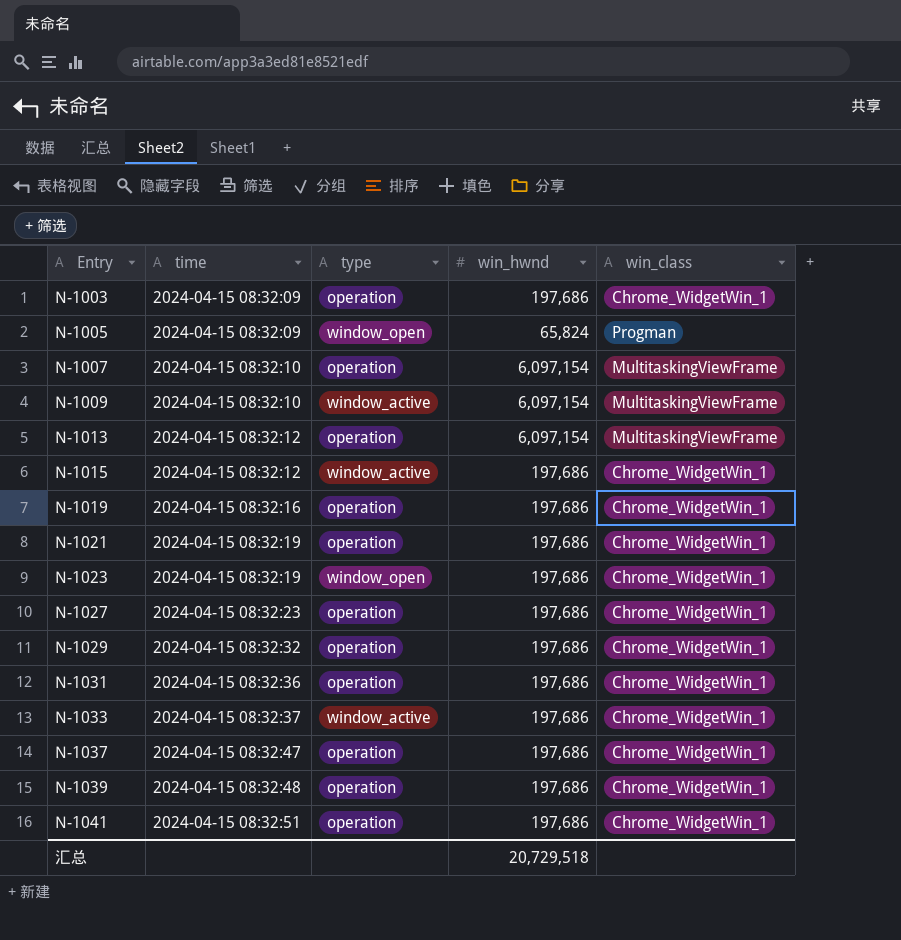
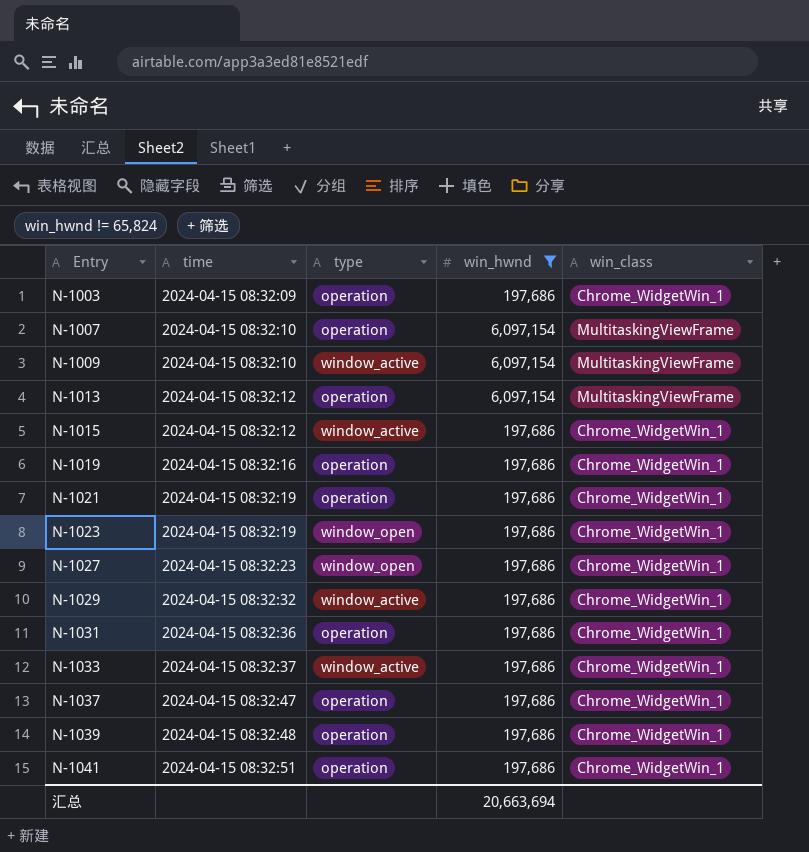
filter: none -> win_hwnd != 65,824
N-1027 | type: operation -> window_open
N-1029 | type: operation -> window_active
汇总 | win_hwnd: 20,729,518 -> 20,663,694

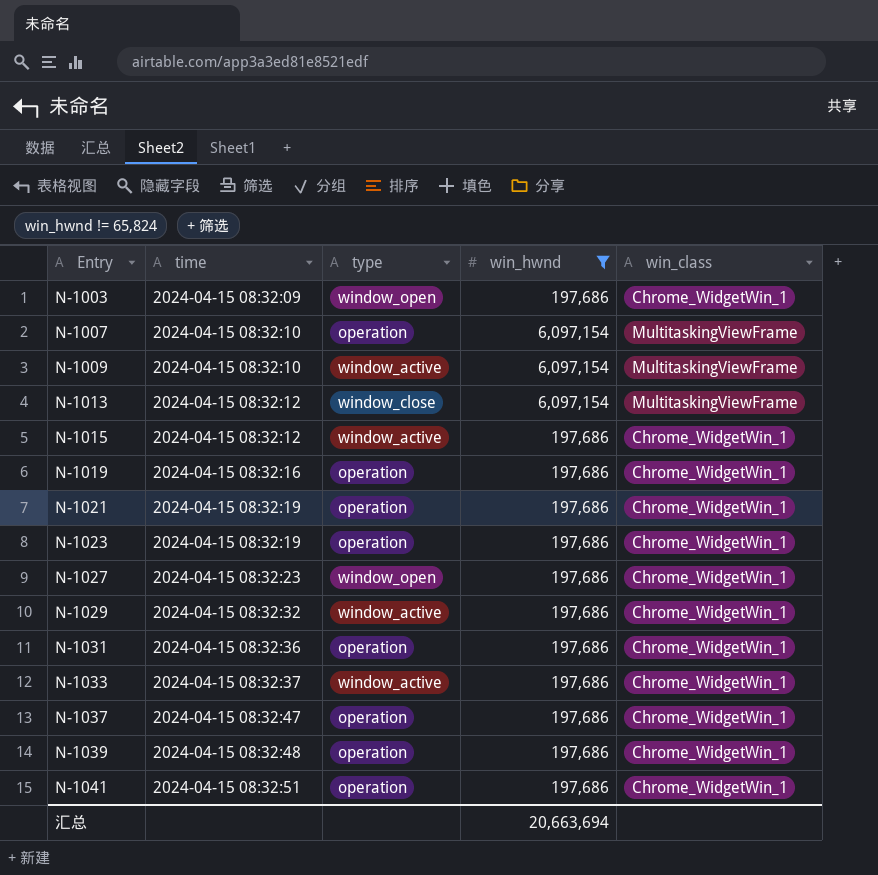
N-1003 | type: operation -> window_open
N-1013 | type: operation -> window_close
N-1023 | type: window_open -> operation

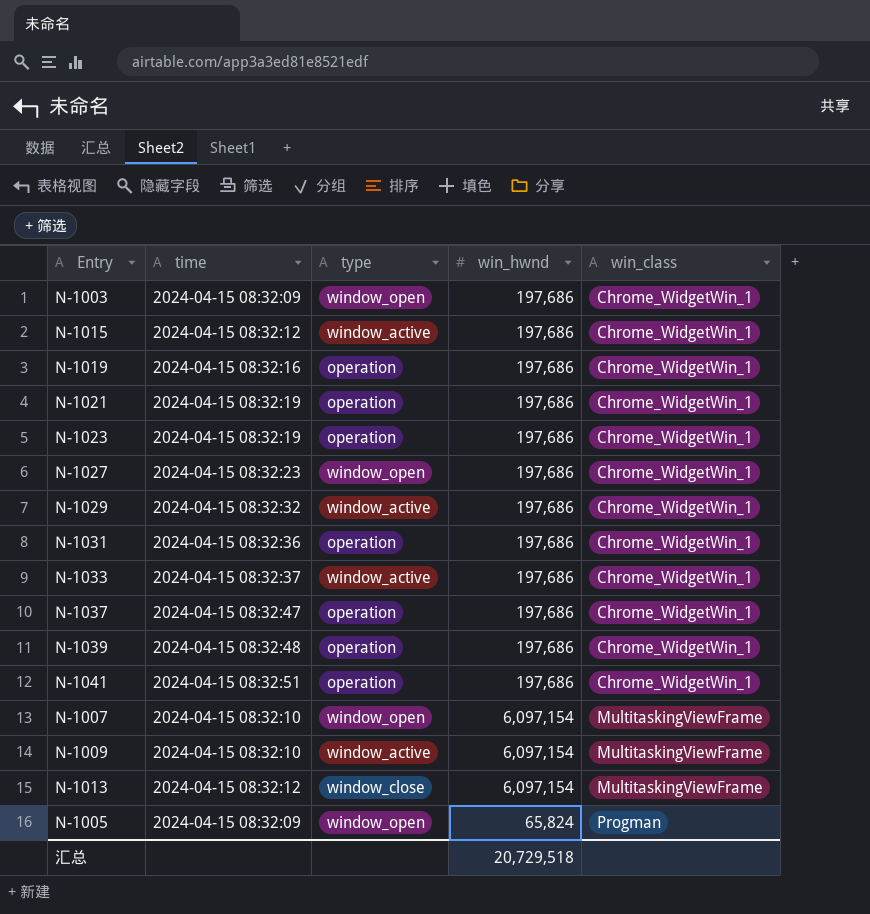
filter: win_hwnd != 65,824 -> none
row order: Entry ascending -> win_class ascending
N-1007 | type: operation -> window_open
汇总 | win_hwnd: 20,663,694 -> 20,729,518

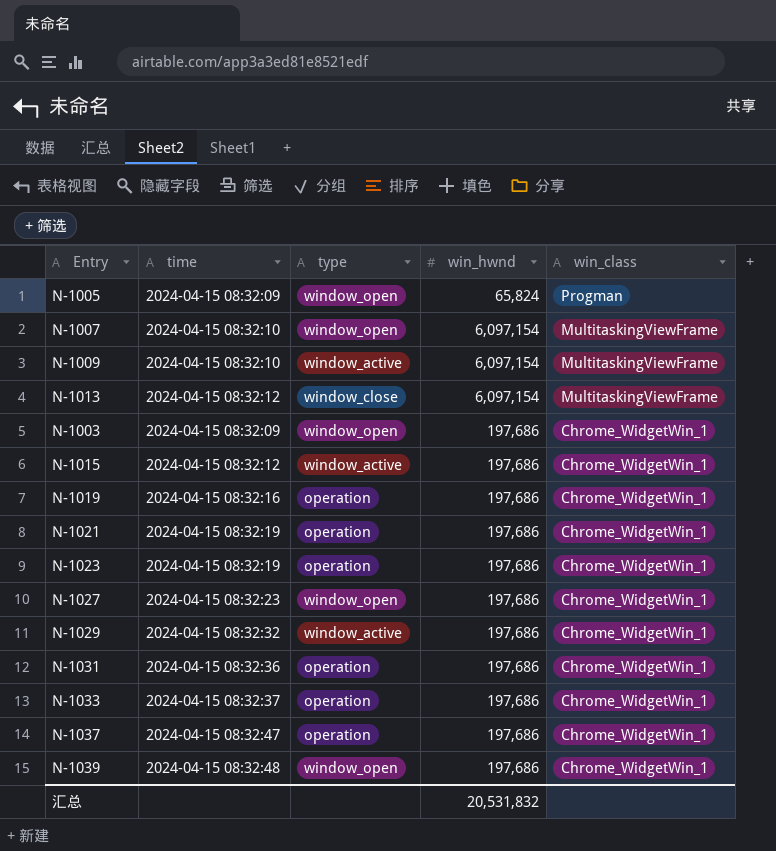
row order: win_class ascending -> win_class descending
row N-1041: 2024-04-15 08:32:51 | operation | 197,686 | Chrome_WidgetWin_1 -> none
N-1033 | type: window_active -> operation
N-1039 | type: operation -> window_open
汇总 | win_hwnd: 20,729,518 -> 20,531,832

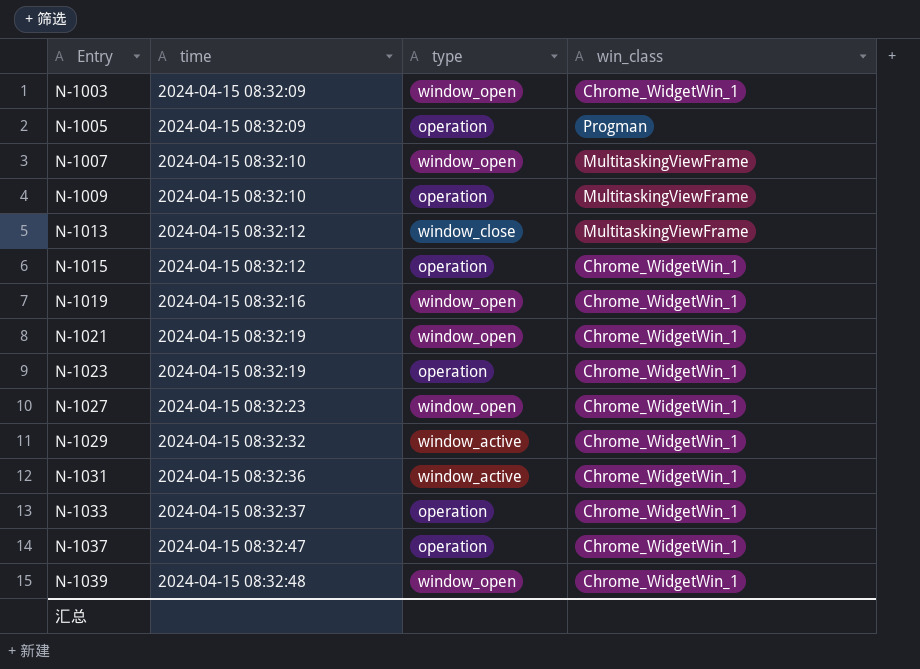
row order: win_class descending -> Entry ascending
column win_hwnd | position: 4 -> none
N-1005 | type: window_open -> operation
N-1009 | type: window_active -> operation
N-1015 | type: window_active -> operation
N-1019 | type: operation -> window_open
N-1021 | type: operation -> window_open
N-1031 | type: operation -> window_active

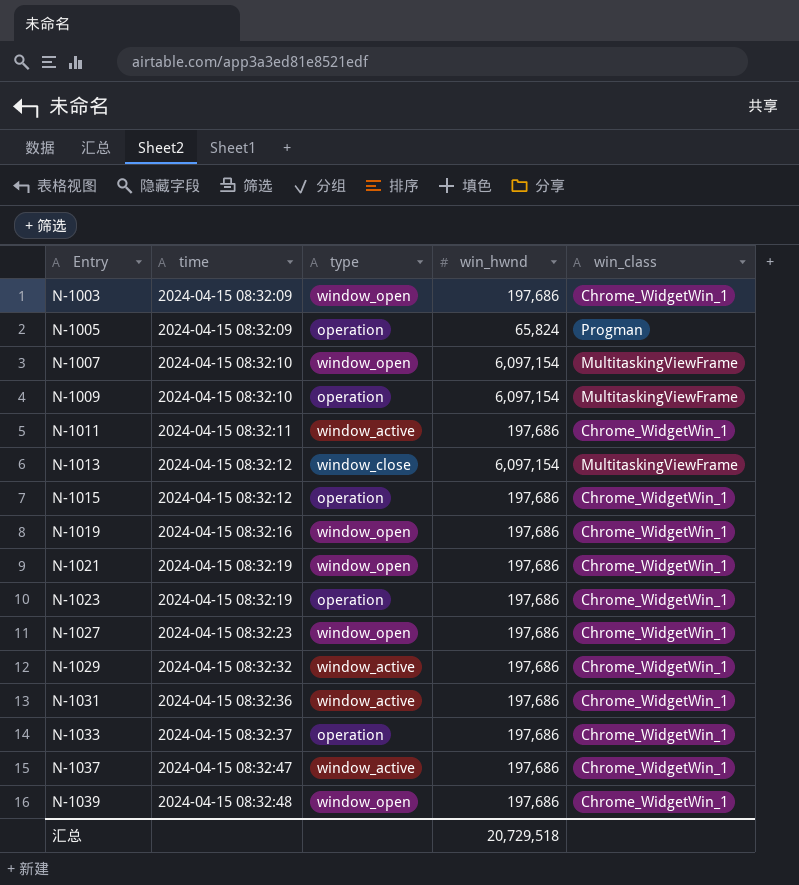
column win_hwnd | position: none -> 4
row N-1011: none -> 2024-04-15 08:32:11 | window_active | 197,686 | Chrome_WidgetWin_1
N-1037 | type: operation -> window_active

